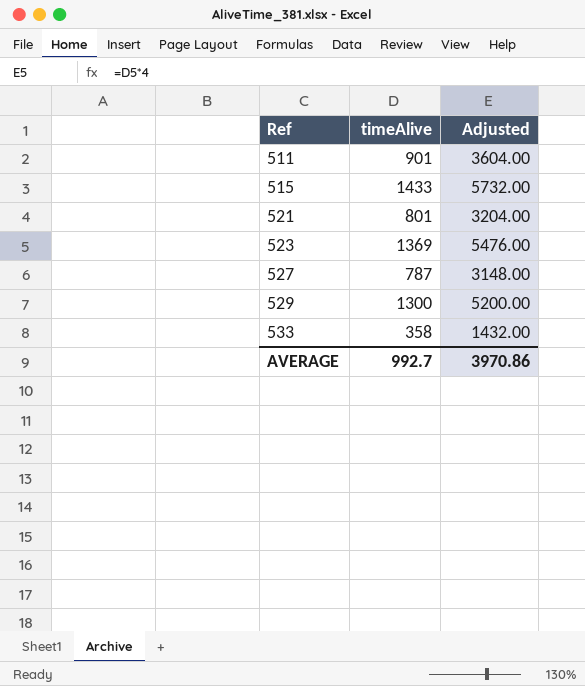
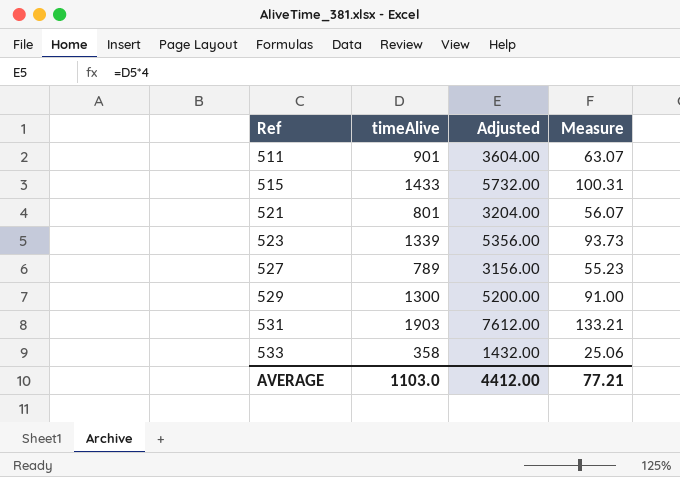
column Measure | formula: none -> [timeAlive] * 0.07
523 | timeAlive: 1369 -> 1339
523 | Adjusted: 5476.00 -> 5356.00
527 | timeAlive: 787 -> 789
527 | Adjusted: 3148.00 -> 3156.00
row 531: none -> 1903 | 7612.00 | 133.21
AVERAGE | timeAlive: 992.7 -> 1103.0
AVERAGE | Adjusted: 3970.86 -> 4412.00

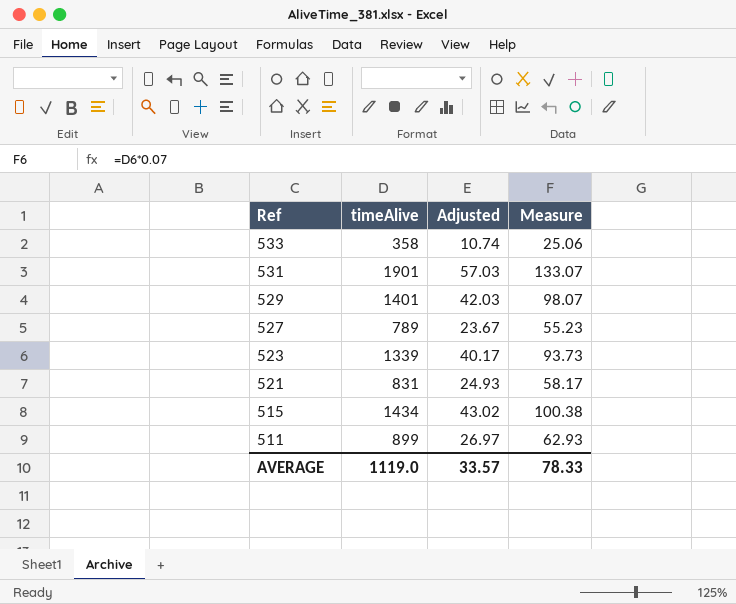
row order: Ref ascending -> Ref descending
column Adjusted | formula: [timeAlive] * 4 -> [timeAlive] * 0.03
531 | timeAlive: 1903 -> 1901
531 | Measure: 133.21 -> 133.07
529 | timeAlive: 1300 -> 1401
529 | Measure: 91.00 -> 98.07
521 | timeAlive: 801 -> 831
521 | Measure: 56.07 -> 58.17
515 | timeAlive: 1433 -> 1434
515 | Measure: 100.31 -> 100.38
511 | timeAlive: 901 -> 899
511 | Measure: 63.07 -> 62.93
AVERAGE | timeAlive: 1103.0 -> 1119.0
AVERAGE | Adjusted: 4412.00 -> 33.57
AVERAGE | Measure: 77.21 -> 78.33

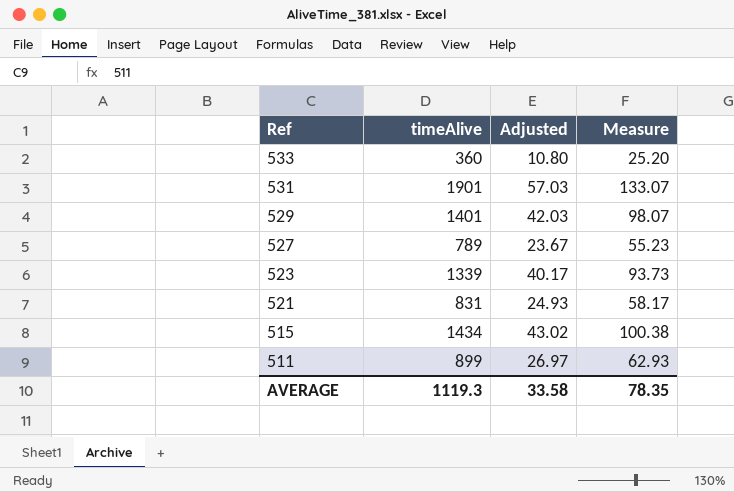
533 | timeAlive: 358 -> 360
533 | Adjusted: 10.74 -> 10.80
533 | Measure: 25.06 -> 25.20
AVERAGE | timeAlive: 1119.0 -> 1119.3
AVERAGE | Adjusted: 33.57 -> 33.58
AVERAGE | Measure: 78.33 -> 78.35

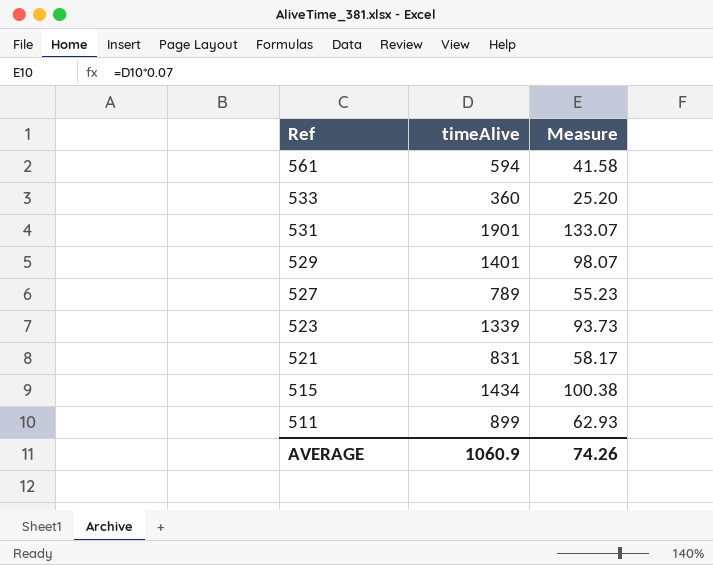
column Adjusted | formula: [timeAlive] * 0.03 -> none
row 561: none -> 594 | 41.58
AVERAGE | timeAlive: 1119.3 -> 1060.9
AVERAGE | Measure: 78.35 -> 74.26

